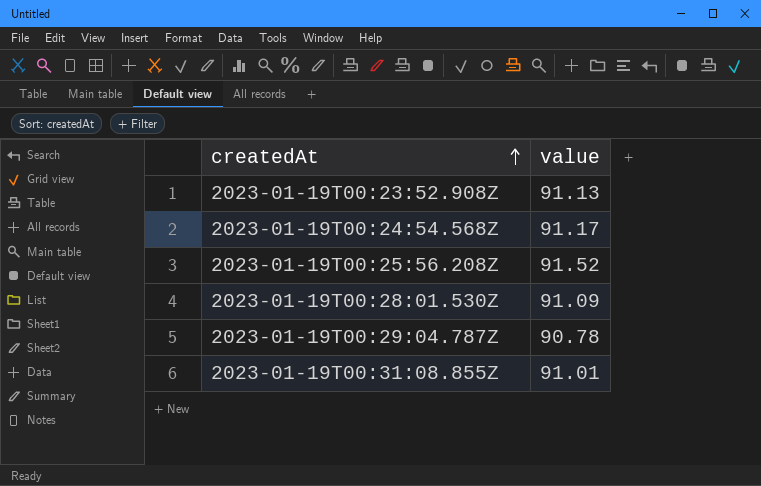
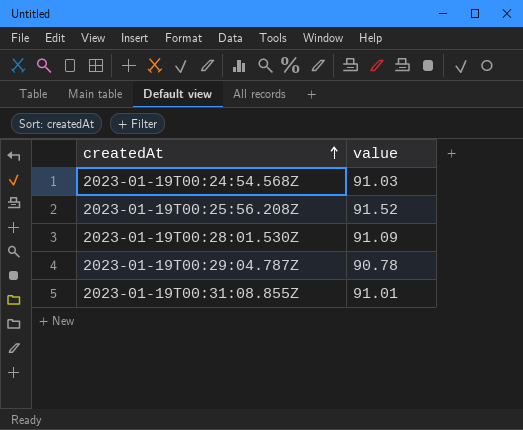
row 2023-01-19T00:23:52.908Z: 91.13 -> none
2023-01-19T00:24:54.568Z | value: 91.17 -> 91.03

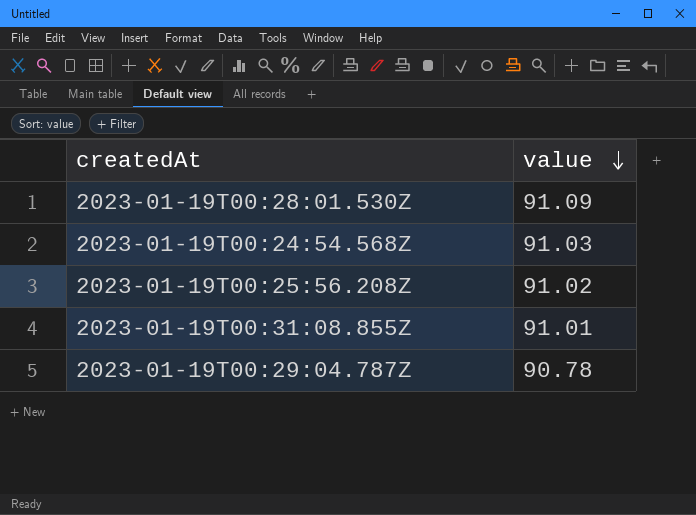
row order: createdAt ascending -> value descending
2023-01-19T00:25:56.208Z | value: 91.52 -> 91.02

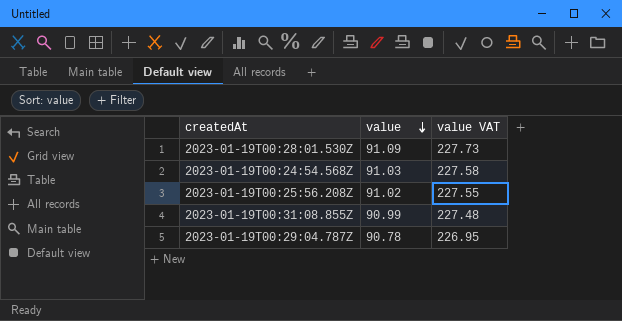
column value VAT | formula: none -> [value] * 2.5
2023-01-19T00:31:08.855Z | value: 91.01 -> 90.99

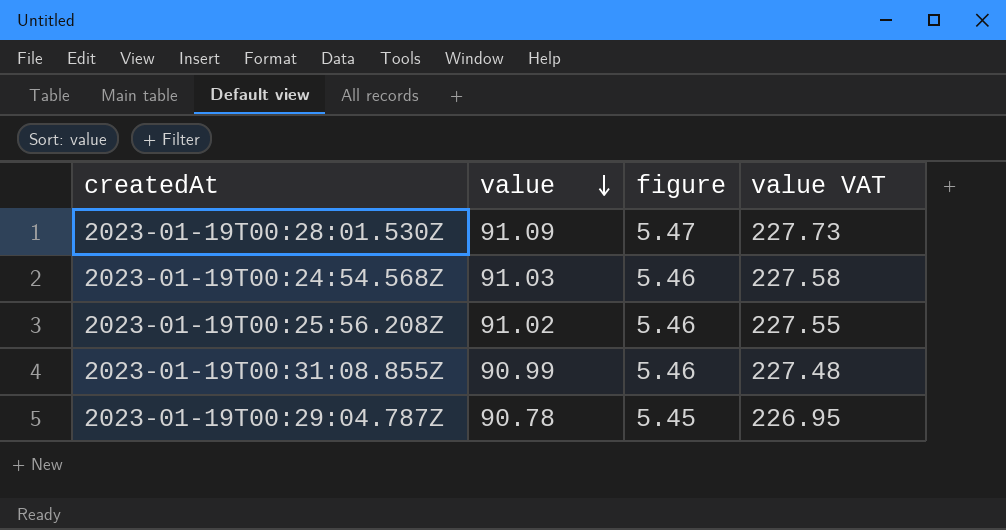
column figure | formula: none -> [value] * 0.06

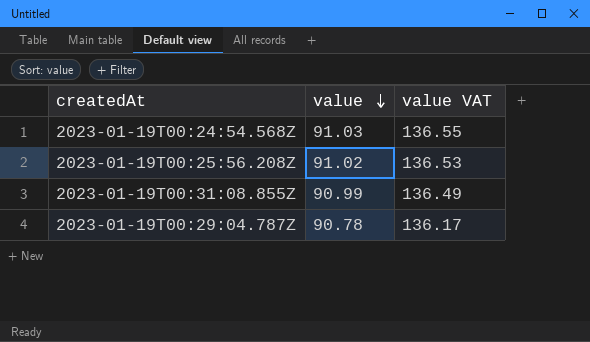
column figure | formula: [value] * 0.06 -> none
column value VAT | formula: [value] * 2.5 -> [value] * 1.5
row 2023-01-19T00:28:01.530Z: 91.09 | 5.47 | 227.73 -> none

